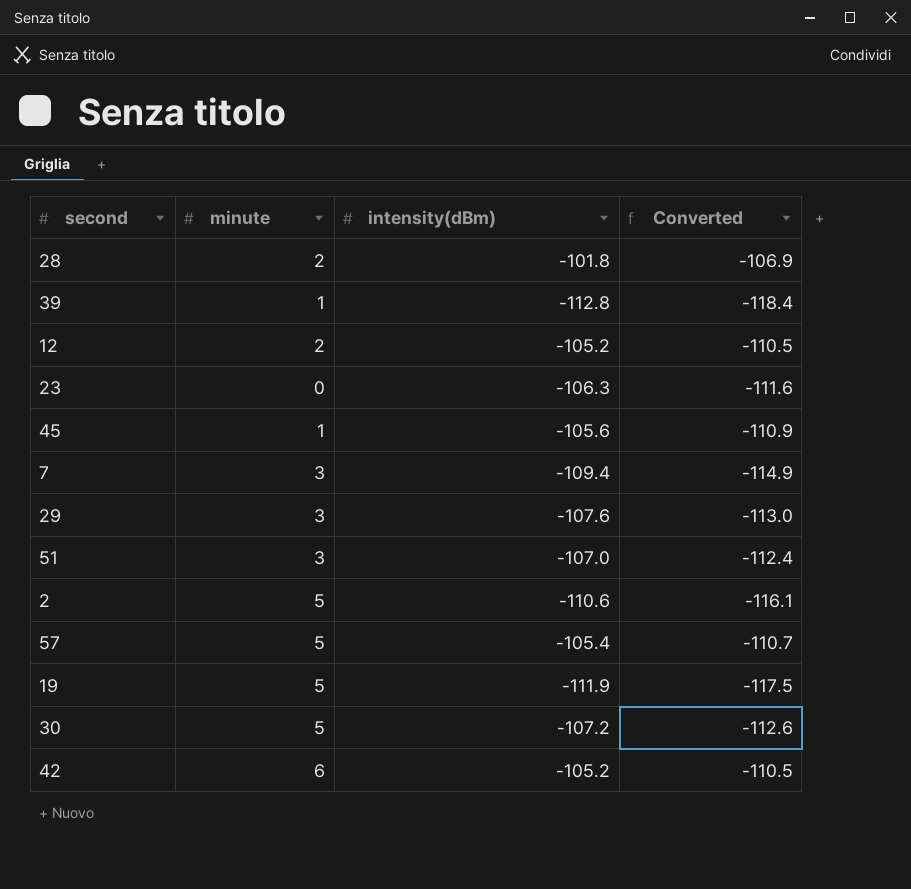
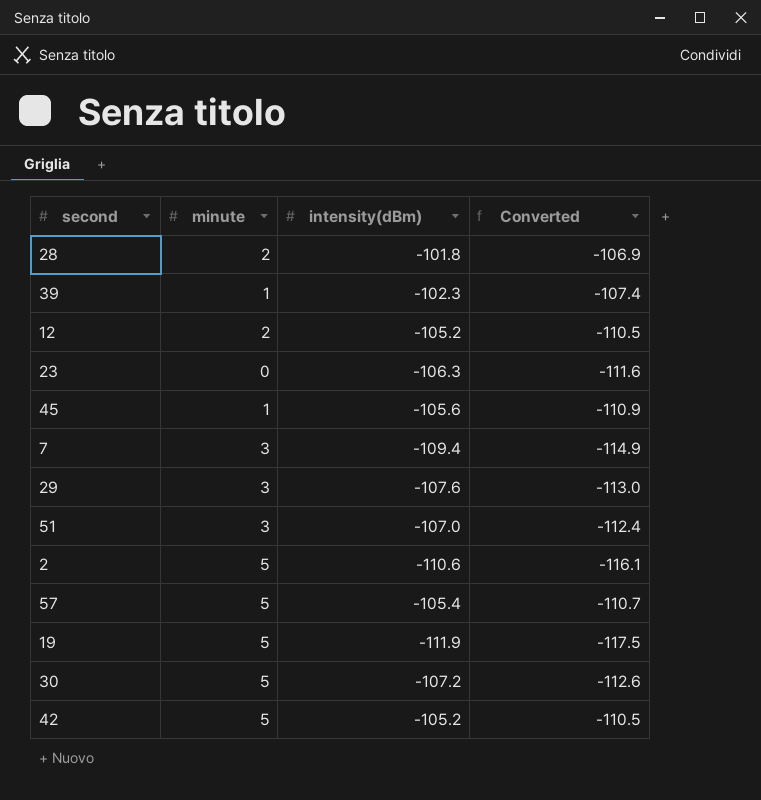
39 | intensity(dBm): -112.8 -> -102.3
39 | Converted: -118.4 -> -107.4
42 | minute: 6 -> 5

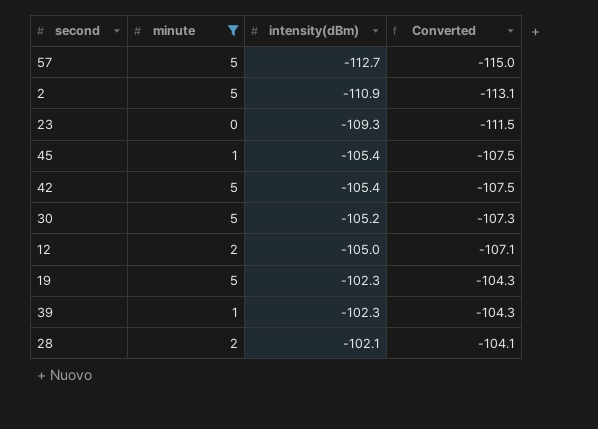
filter: none -> minute != 3
row order: none -> intensity(dBm) ascending
column Converted | formula: [intensity(dBm)] * 1.05 -> [intensity(dBm)] * 1.02
57 | intensity(dBm): -105.4 -> -112.7
2 | intensity(dBm): -110.6 -> -110.9
23 | intensity(dBm): -106.3 -> -109.3
45 | intensity(dBm): -105.6 -> -105.4
42 | intensity(dBm): -105.2 -> -105.4
30 | intensity(dBm): -107.2 -> -105.2
12 | intensity(dBm): -105.2 -> -105.0
19 | intensity(dBm): -111.9 -> -102.3
28 | intensity(dBm): -101.8 -> -102.1

